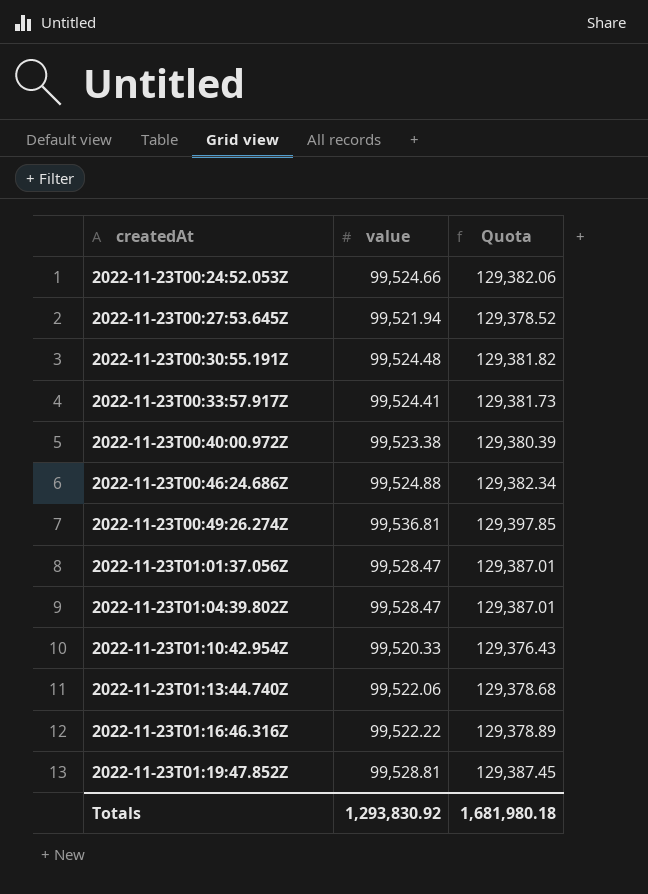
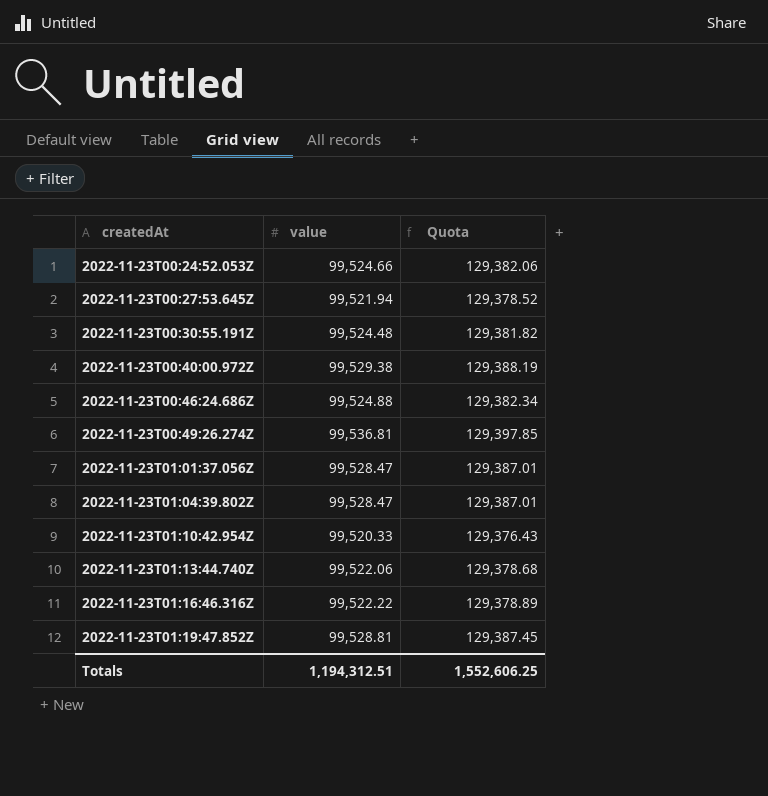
row 2022-11-23T00:33:57.917Z: 99,524.41 | 129,381.73 -> none
2022-11-23T00:40:00.972Z | value: 99,523.38 -> 99,529.38
2022-11-23T00:40:00.972Z | Quota: 129,380.39 -> 129,388.19
Totals | value: 1,293,830.92 -> 1,194,312.51
Totals | Quota: 1,681,980.18 -> 1,552,606.25

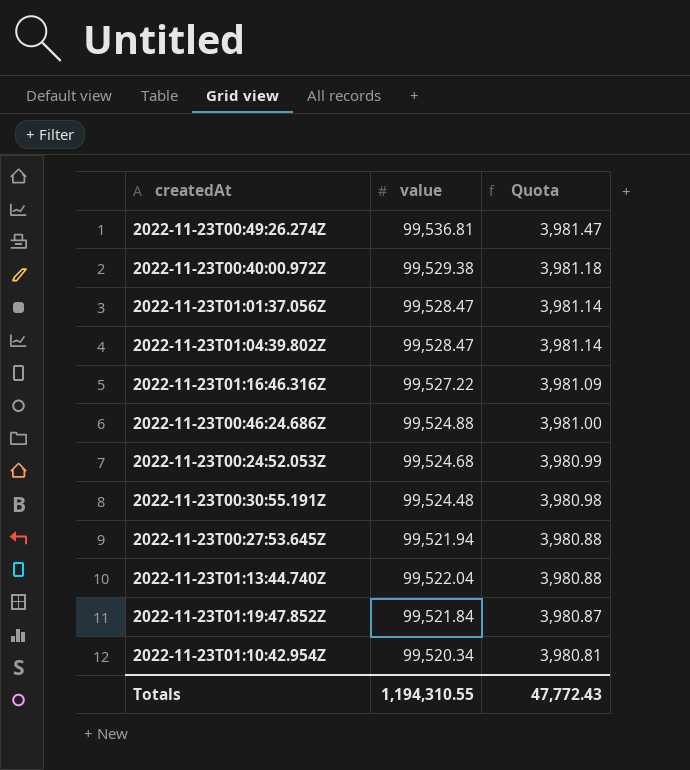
row order: createdAt ascending -> Quota descending
column Quota | formula: [value] * 1.3 -> [value] * 0.04
2022-11-23T01:16:46.316Z | value: 99,522.22 -> 99,527.22
2022-11-23T00:24:52.053Z | value: 99,524.66 -> 99,524.68
2022-11-23T01:13:44.740Z | value: 99,522.06 -> 99,522.04
2022-11-23T01:19:47.852Z | value: 99,528.81 -> 99,521.84
2022-11-23T01:10:42.954Z | value: 99,520.33 -> 99,520.34
Totals | value: 1,194,312.51 -> 1,194,310.55
Totals | Quota: 1,552,606.25 -> 47,772.43

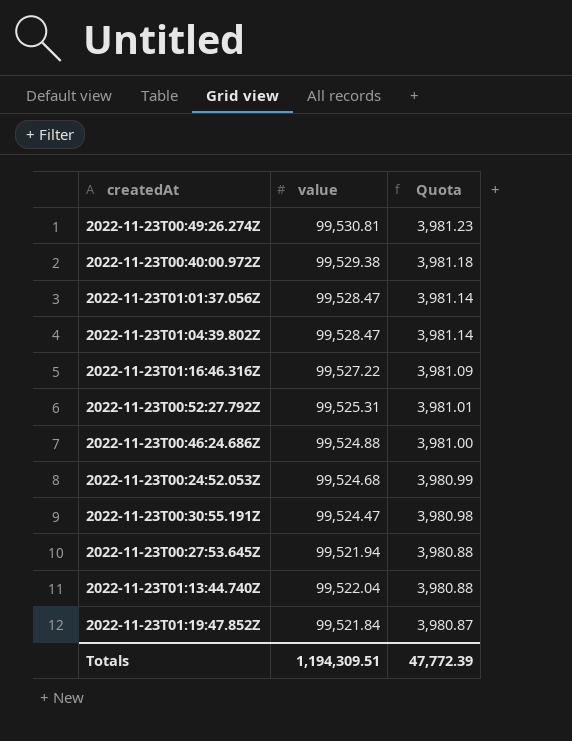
row 2022-11-23T01:10:42.954Z: 99,520.34 | 3,980.81 -> none
2022-11-23T00:49:26.274Z | value: 99,536.81 -> 99,530.81
2022-11-23T00:49:26.274Z | Quota: 3,981.47 -> 3,981.23
row 2022-11-23T00:52:27.792Z: none -> 99,525.31 | 3,981.01
2022-11-23T00:30:55.191Z | value: 99,524.48 -> 99,524.47
Totals | value: 1,194,310.55 -> 1,194,309.51
Totals | Quota: 47,772.43 -> 47,772.39

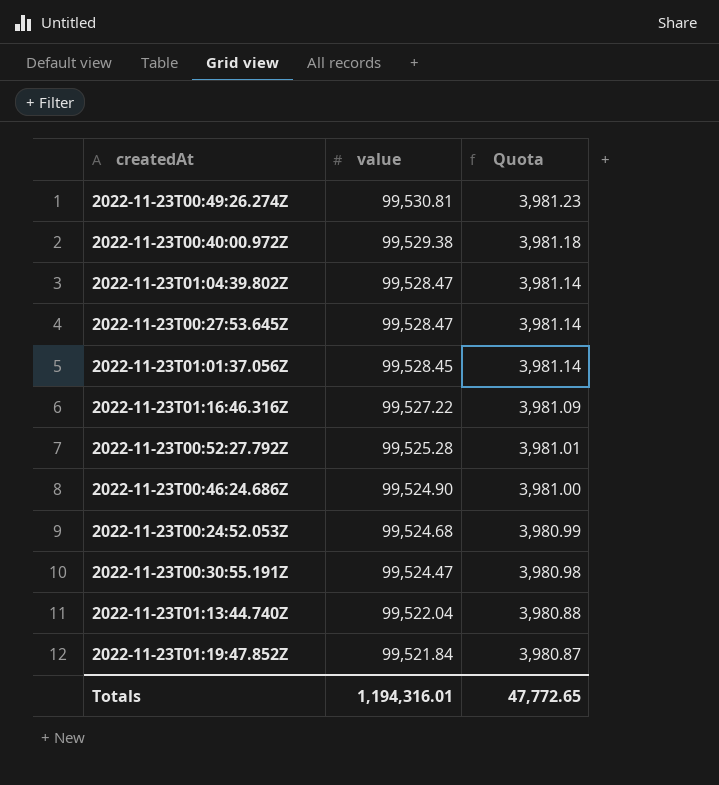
row order: Quota descending -> value descending
2022-11-23T00:27:53.645Z | value: 99,521.94 -> 99,528.47
2022-11-23T00:27:53.645Z | Quota: 3,980.88 -> 3,981.14
2022-11-23T01:01:37.056Z | value: 99,528.47 -> 99,528.45
2022-11-23T00:52:27.792Z | value: 99,525.31 -> 99,525.28
2022-11-23T00:46:24.686Z | value: 99,524.88 -> 99,524.90
Totals | value: 1,194,309.51 -> 1,194,316.01
Totals | Quota: 47,772.39 -> 47,772.65

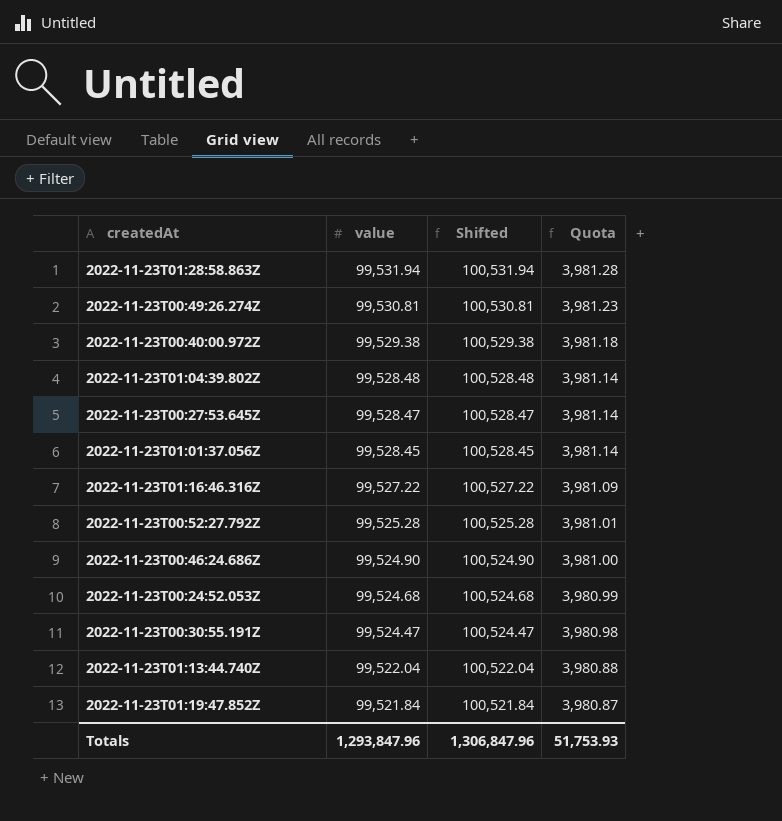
column Shifted | formula: none -> [value] + 1000
row 2022-11-23T01:28:58.863Z: none -> 99,531.94 | 100,531.94 | 3,981.28
2022-11-23T01:04:39.802Z | value: 99,528.47 -> 99,528.48
Totals | value: 1,194,316.01 -> 1,293,847.96
Totals | Quota: 47,772.65 -> 51,753.93

